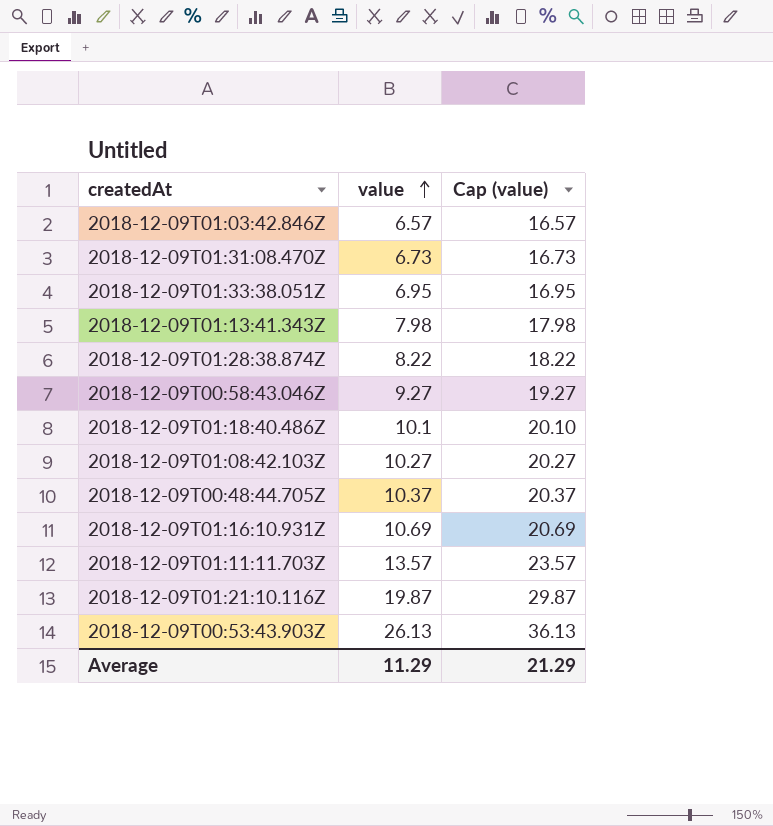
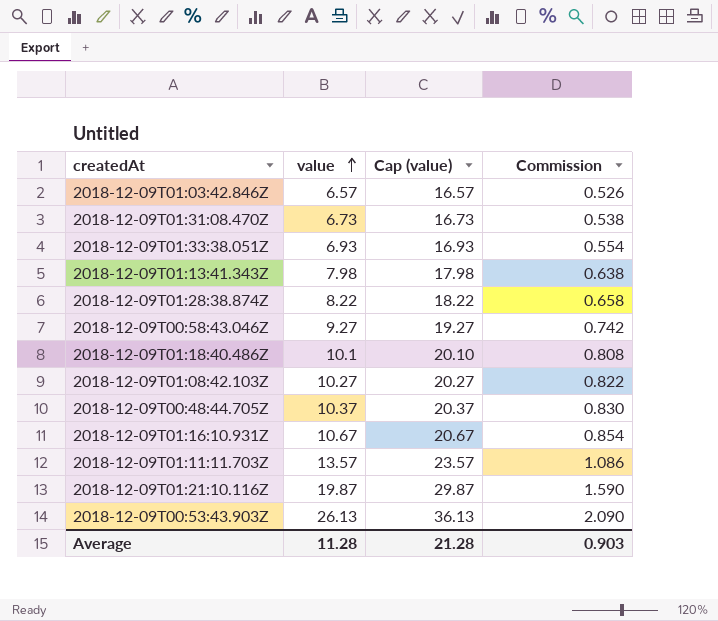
column Commission | formula: none -> [value] * 0.08
2018-12-09T01:33:38.051Z | value: 6.95 -> 6.93
2018-12-09T01:33:38.051Z | Cap (value): 16.95 -> 16.93
2018-12-09T01:16:10.931Z | value: 10.69 -> 10.67
2018-12-09T01:16:10.931Z | Cap (value): 20.69 -> 20.67
Average | value: 11.29 -> 11.28
Average | Cap (value): 21.29 -> 21.28

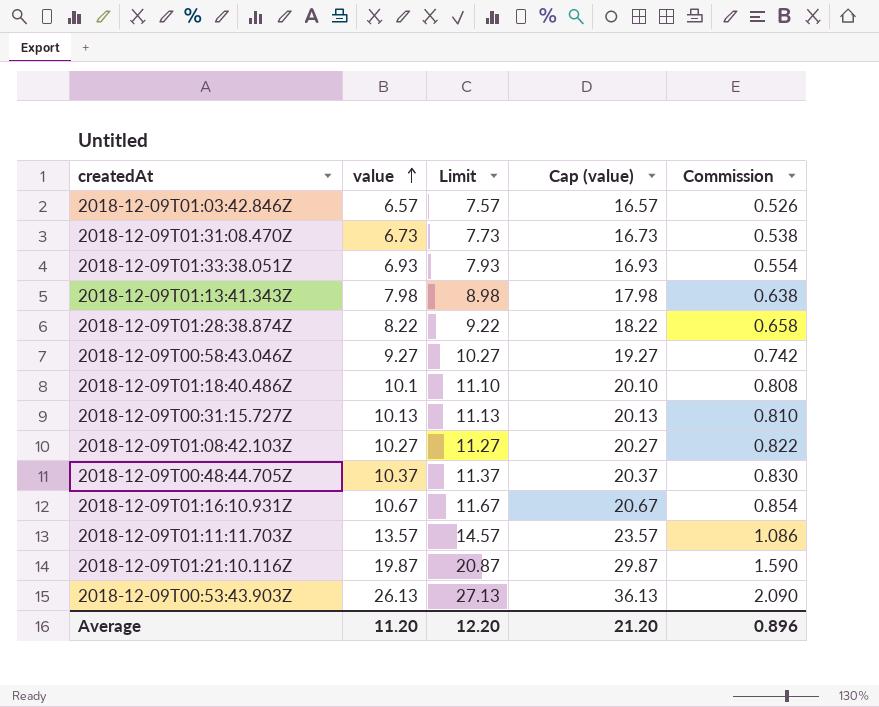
column Limit | formula: none -> [value] + 1
row 2018-12-09T00:31:15.727Z: none -> 10.13 | 11.13 | 20.13 | 0.810
Average | value: 11.28 -> 11.20
Average | Cap (value): 21.28 -> 21.20
Average | Commission: 0.903 -> 0.896

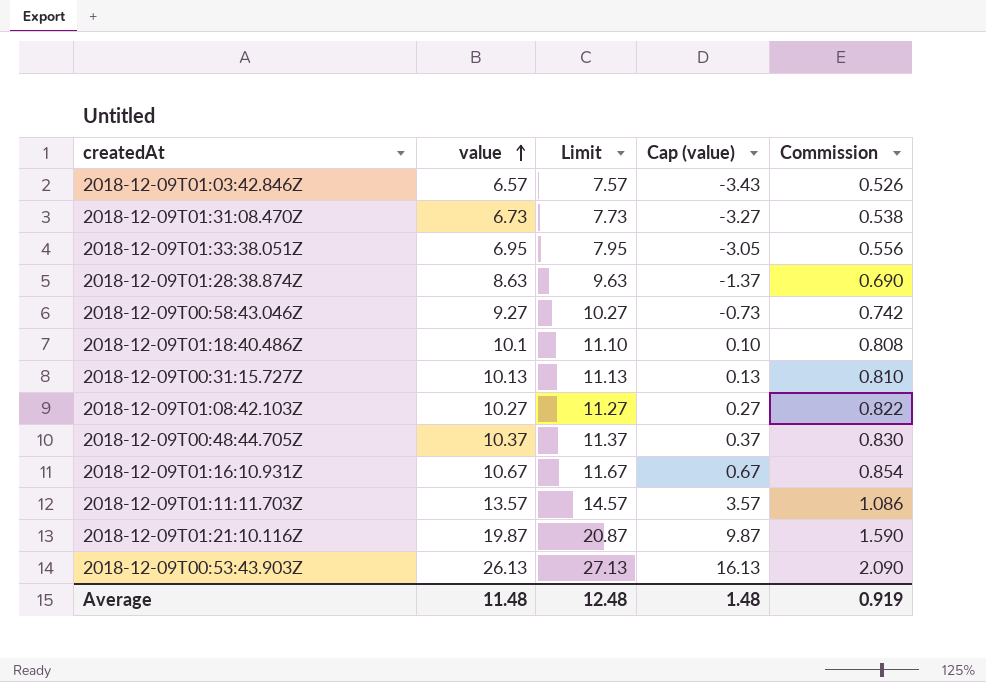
column Cap (value) | formula: [value] + 10 -> [value] - 10
row 2018-12-09T01:13:41.343Z: 7.98 | 8.98 | 17.98 | 0.638 -> none
2018-12-09T01:33:38.051Z | value: 6.93 -> 6.95
2018-12-09T01:33:38.051Z | Limit: 7.93 -> 7.95
2018-12-09T01:33:38.051Z | Commission: 0.554 -> 0.556
2018-12-09T01:28:38.874Z | value: 8.22 -> 8.63
2018-12-09T01:28:38.874Z | Limit: 9.22 -> 9.63
2018-12-09T01:28:38.874Z | Commission: 0.658 -> 0.690
Average | value: 11.20 -> 11.48
Average | Limit: 12.20 -> 12.48
Average | Cap (value): 21.20 -> 1.48
Average | Commission: 0.896 -> 0.919

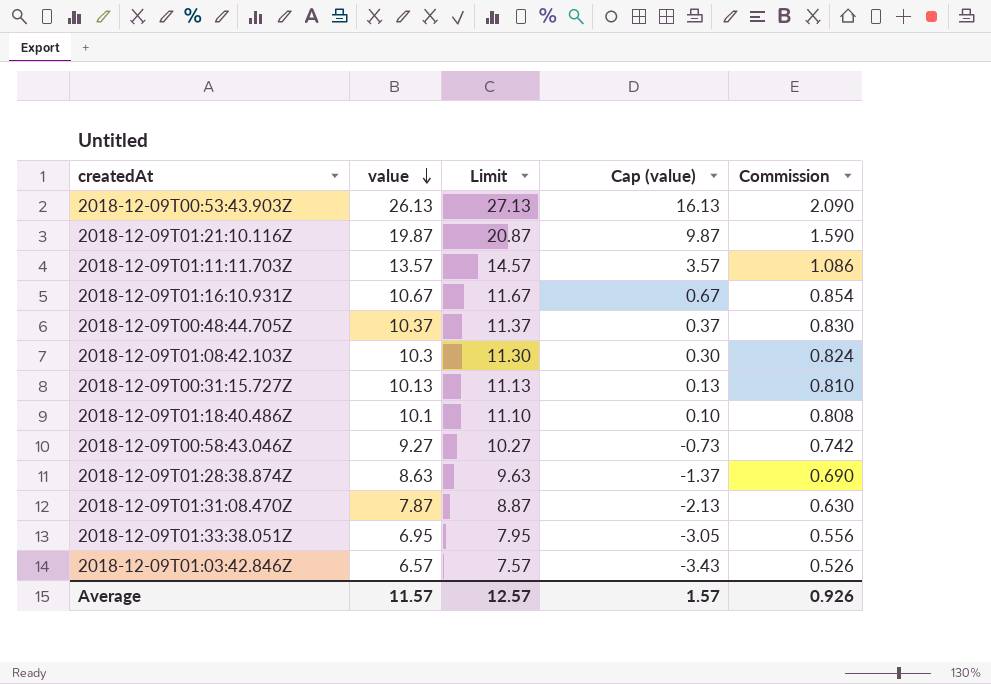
row order: value ascending -> value descending
2018-12-09T01:08:42.103Z | value: 10.27 -> 10.3
2018-12-09T01:08:42.103Z | Limit: 11.27 -> 11.30
2018-12-09T01:08:42.103Z | Cap (value): 0.27 -> 0.30
2018-12-09T01:08:42.103Z | Commission: 0.822 -> 0.824
2018-12-09T01:31:08.470Z | value: 6.73 -> 7.87
2018-12-09T01:31:08.470Z | Limit: 7.73 -> 8.87
2018-12-09T01:31:08.470Z | Cap (value): -3.27 -> -2.13
2018-12-09T01:31:08.470Z | Commission: 0.538 -> 0.630
Average | value: 11.48 -> 11.57
Average | Limit: 12.48 -> 12.57
Average | Cap (value): 1.48 -> 1.57
Average | Commission: 0.919 -> 0.926

